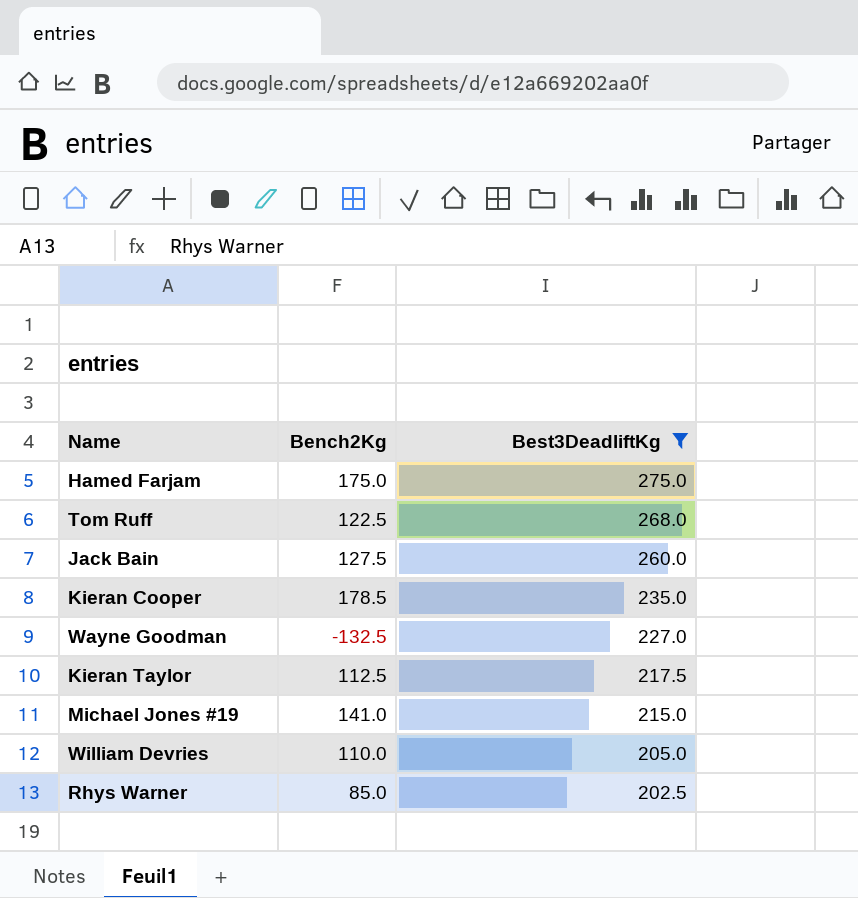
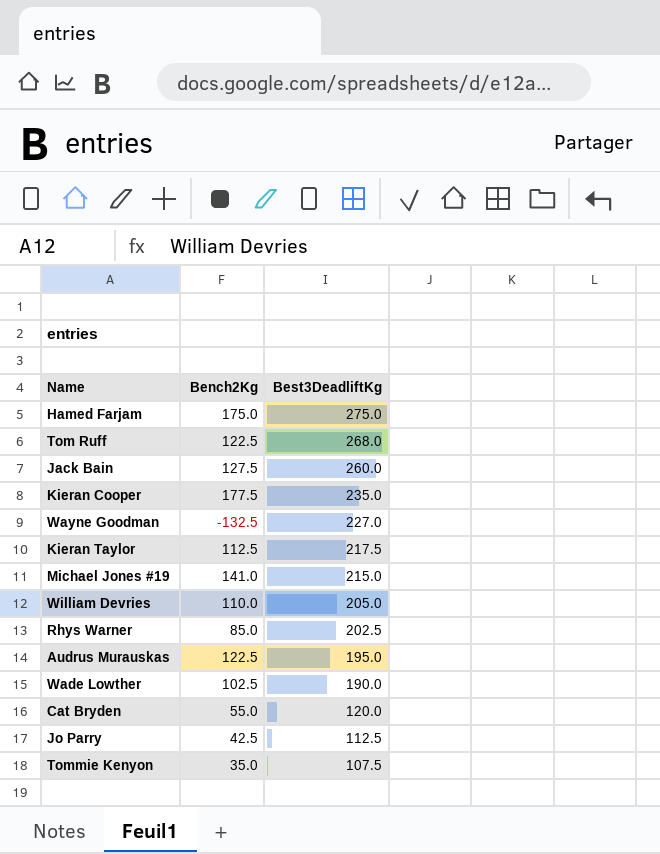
filter: Best3DeadliftKg >= 202.5 -> none
Kieran Cooper | Bench2Kg: 178.5 -> 177.5

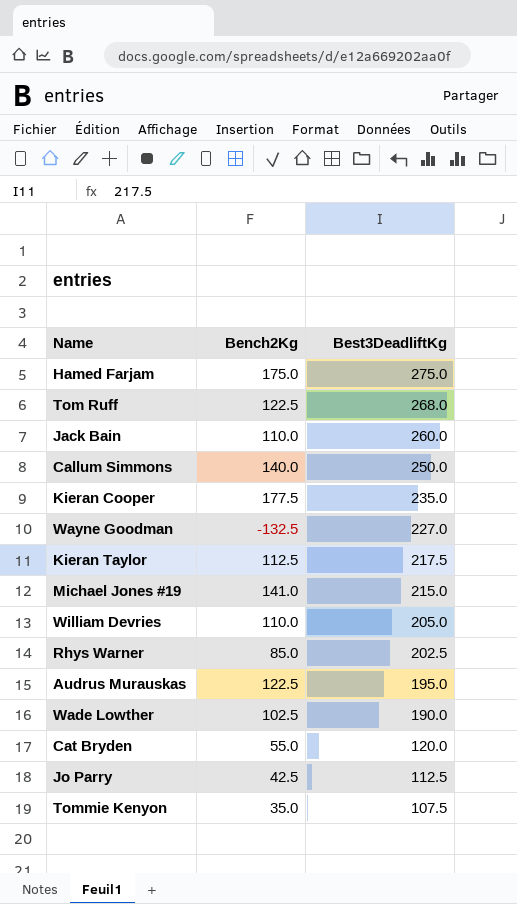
Jack Bain | Bench2Kg: 127.5 -> 110.0
row Callum Simmons: none -> 140.0 | 250.0

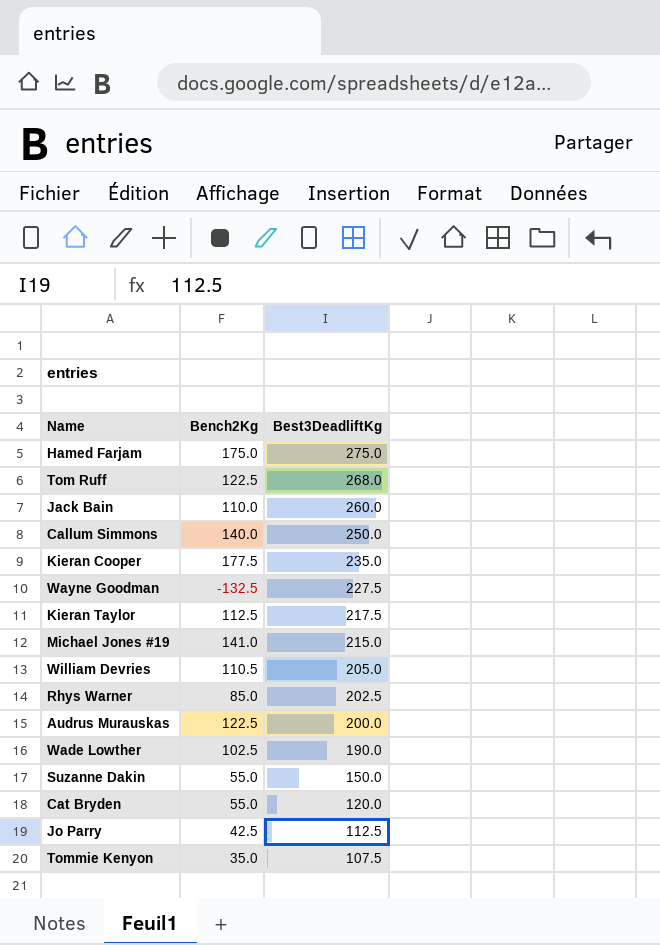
Wayne Goodman | Best3DeadliftKg: 227.0 -> 227.5
William Devries | Bench2Kg: 110.0 -> 110.5
Audrus Murauskas | Best3DeadliftKg: 195.0 -> 200.0
row Suzanne Dakin: none -> 55.0 | 150.0

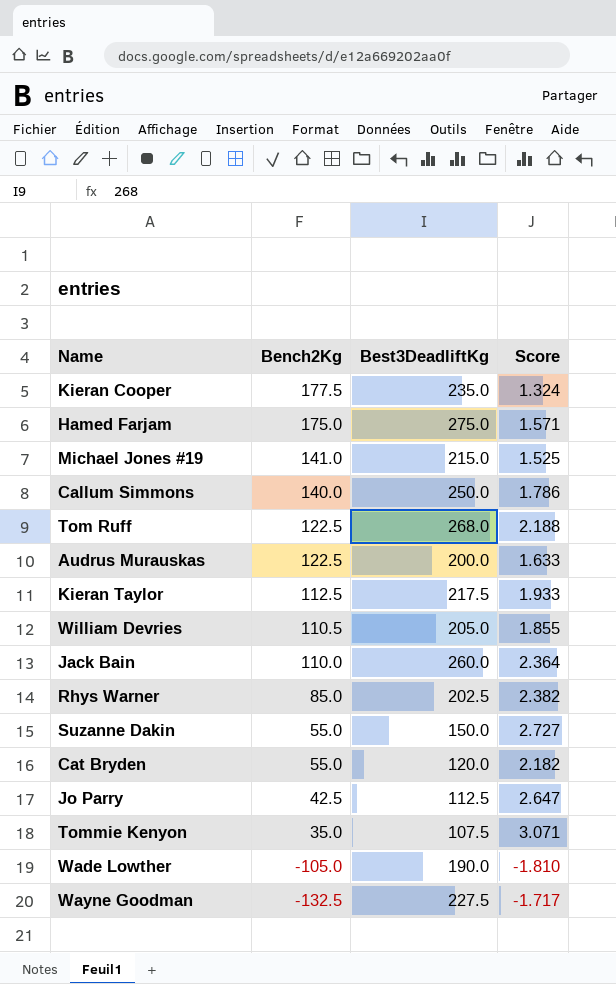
row order: Best3DeadliftKg descending -> Bench2Kg descending
column Score | formula: none -> [Best3DeadliftKg] / [Bench2Kg]
Wade Lowther | Bench2Kg: 102.5 -> -105.0

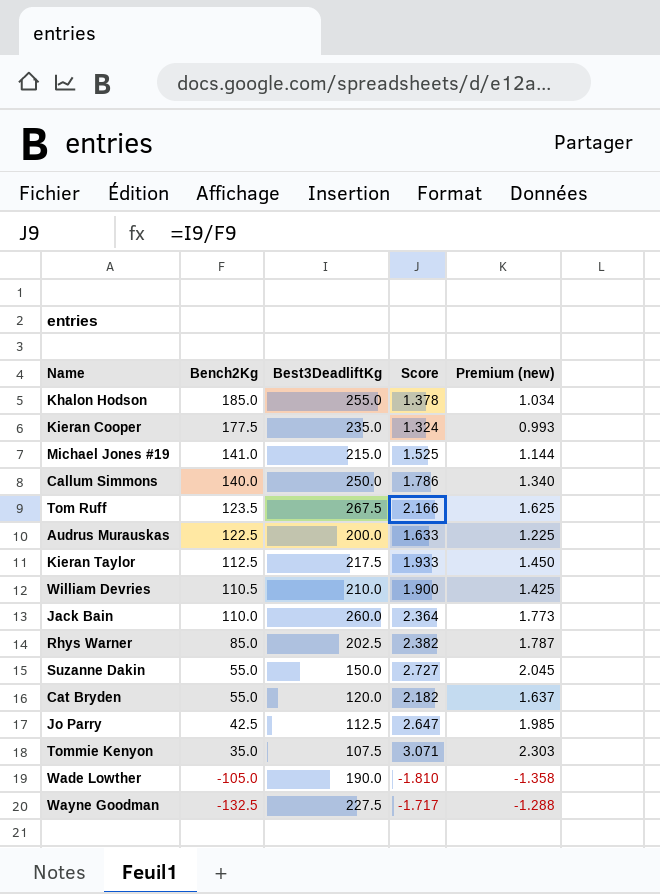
column Premium (new) | formula: none -> [Score] * 0.75
row Hamed Farjam: 175.0 | 275.0 | 1.571 -> none
row Khalon Hodson: none -> 185.0 | 255.0 | 1.378 | 1.034
Tom Ruff | Bench2Kg: 122.5 -> 123.5
Tom Ruff | Best3DeadliftKg: 268.0 -> 267.5
Tom Ruff | Score: 2.188 -> 2.166
William Devries | Best3DeadliftKg: 205.0 -> 210.0
William Devries | Score: 1.855 -> 1.900

